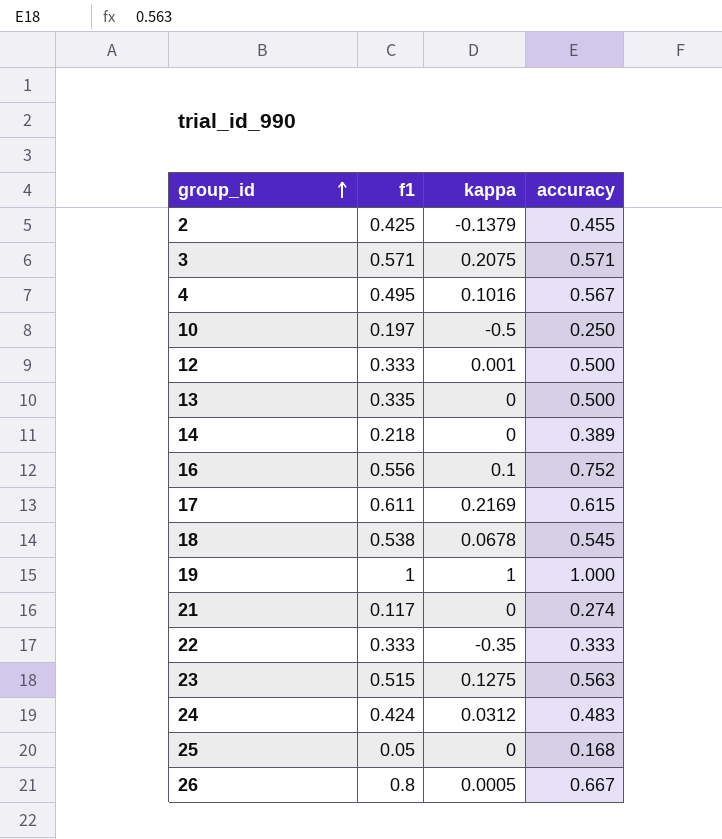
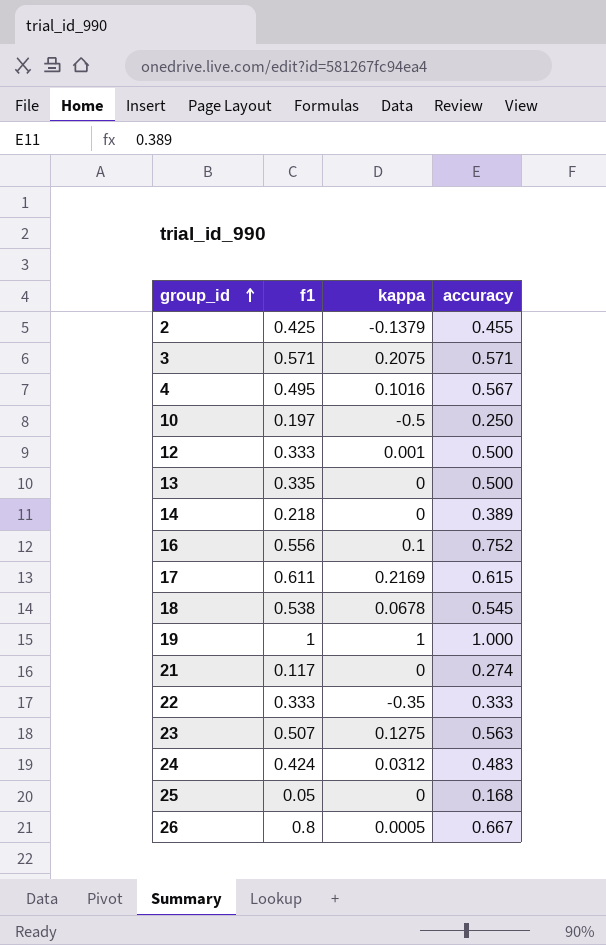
23 | f1: 0.515 -> 0.507

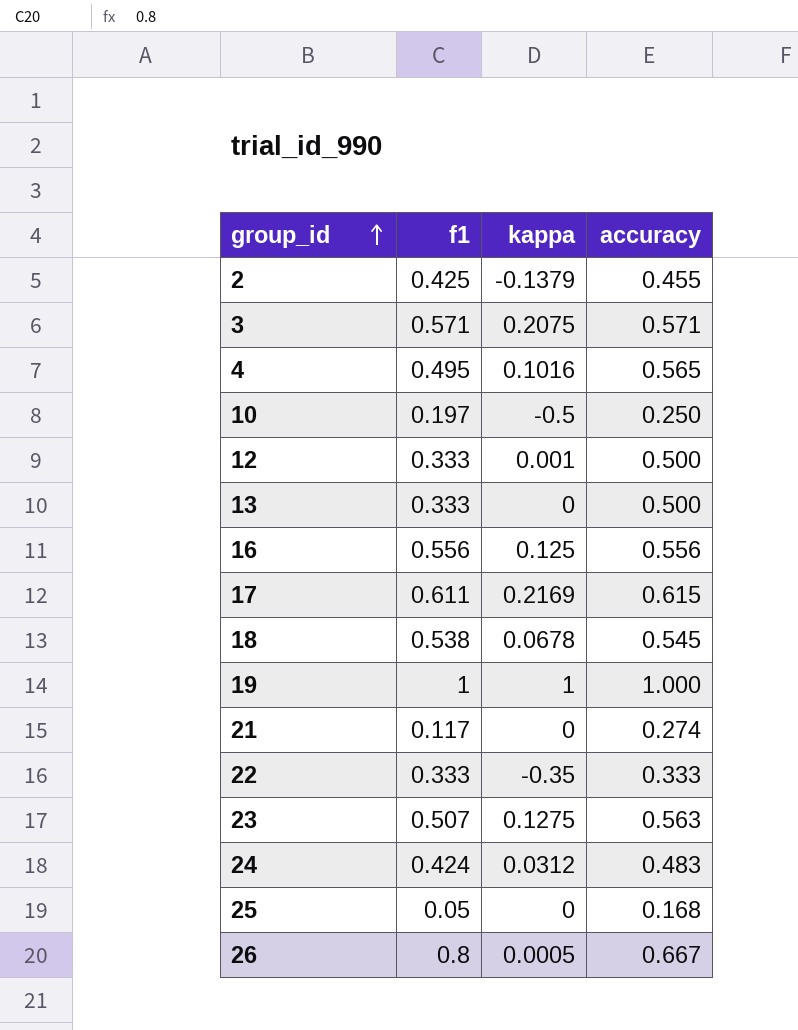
row 14: 0.218 | 0 | 0.389 -> none
4 | accuracy: 0.567 -> 0.565
13 | f1: 0.335 -> 0.333
16 | kappa: 0.1 -> 0.125
16 | accuracy: 0.752 -> 0.556

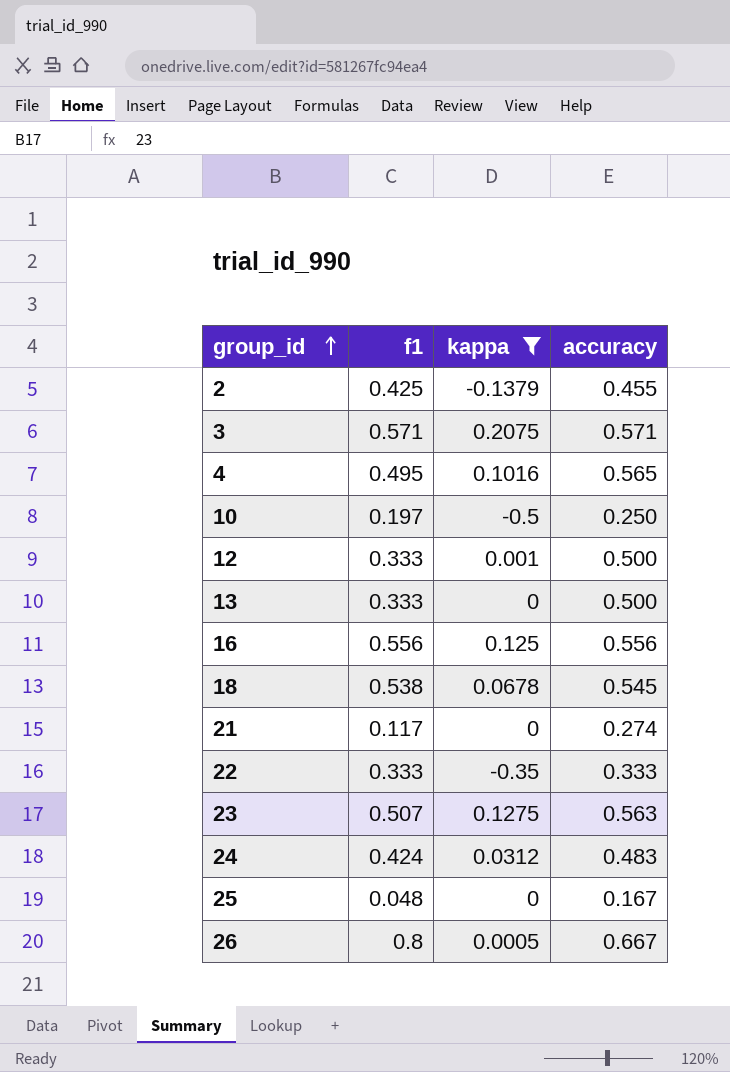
filter: none -> kappa <= 0.2075
25 | f1: 0.05 -> 0.048
25 | accuracy: 0.168 -> 0.167

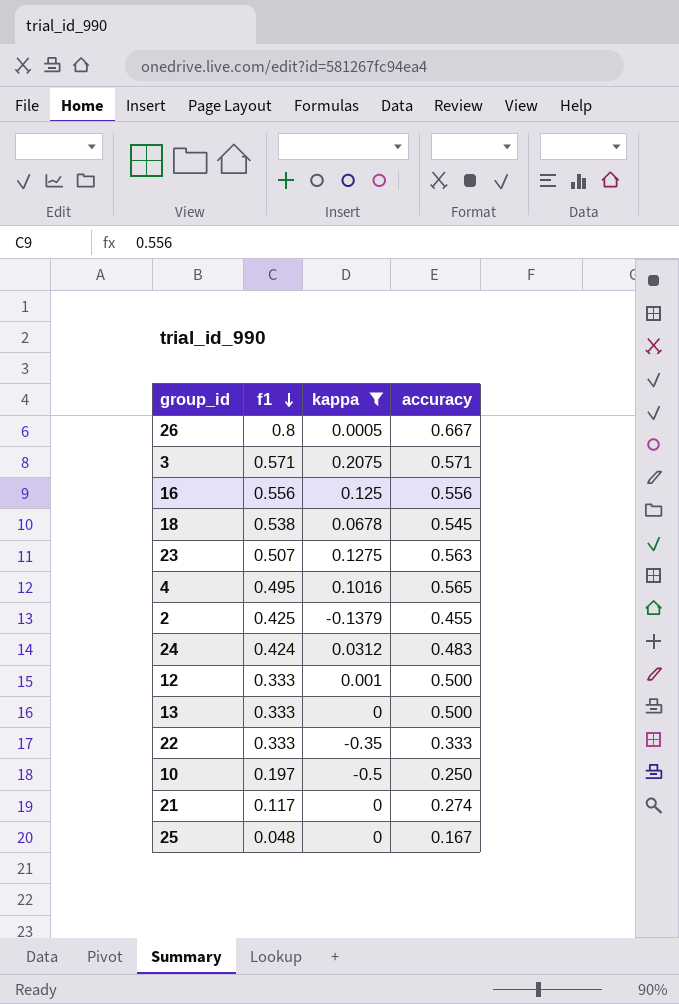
row order: group_id ascending -> f1 descending

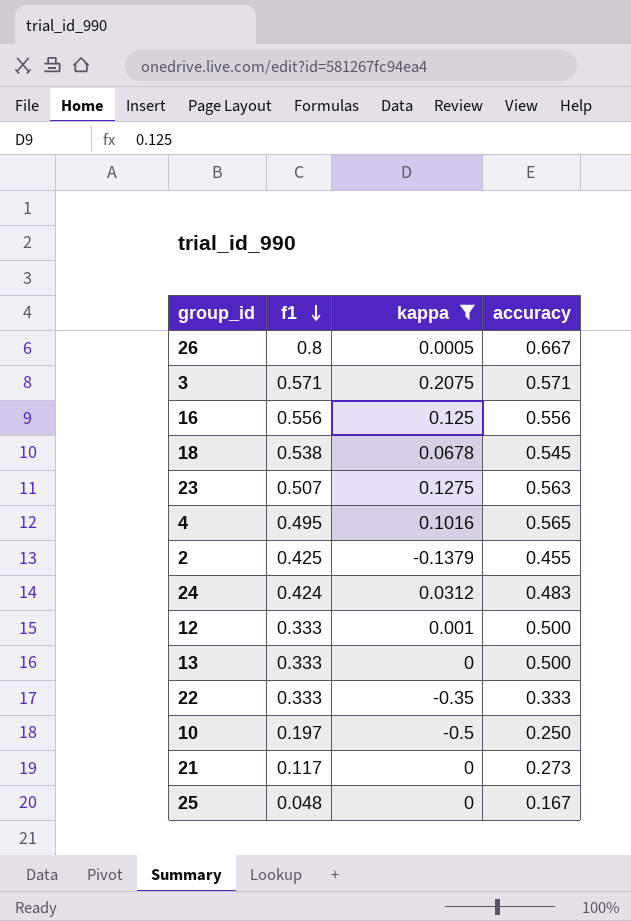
21 | accuracy: 0.274 -> 0.273

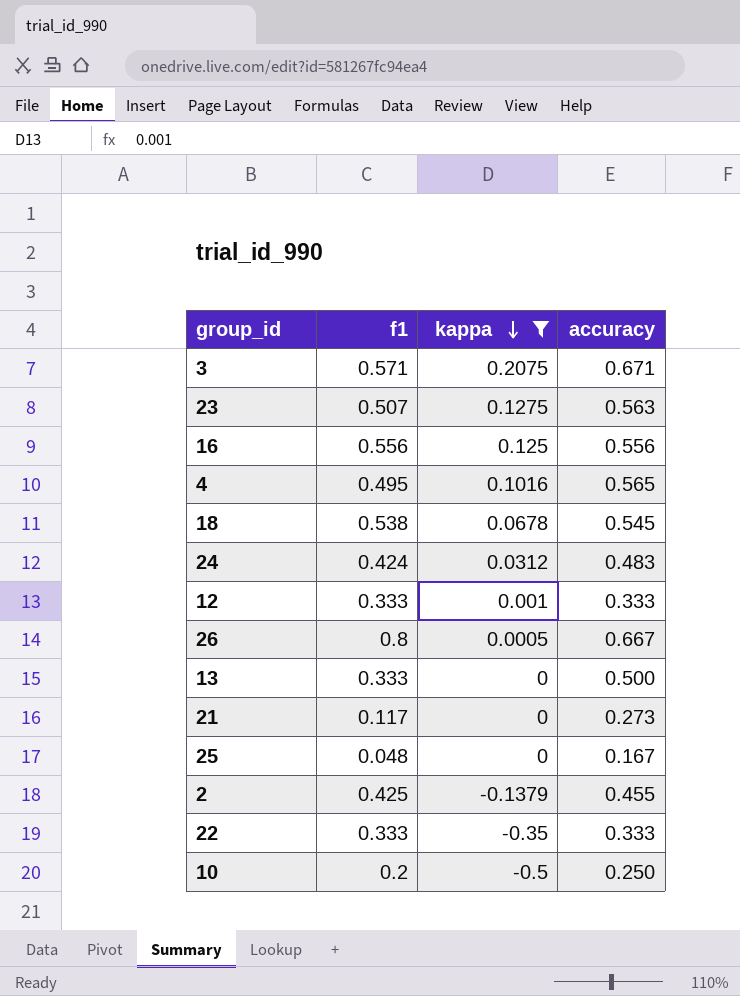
row order: f1 descending -> kappa descending
3 | accuracy: 0.571 -> 0.671
12 | accuracy: 0.500 -> 0.333
10 | f1: 0.197 -> 0.2

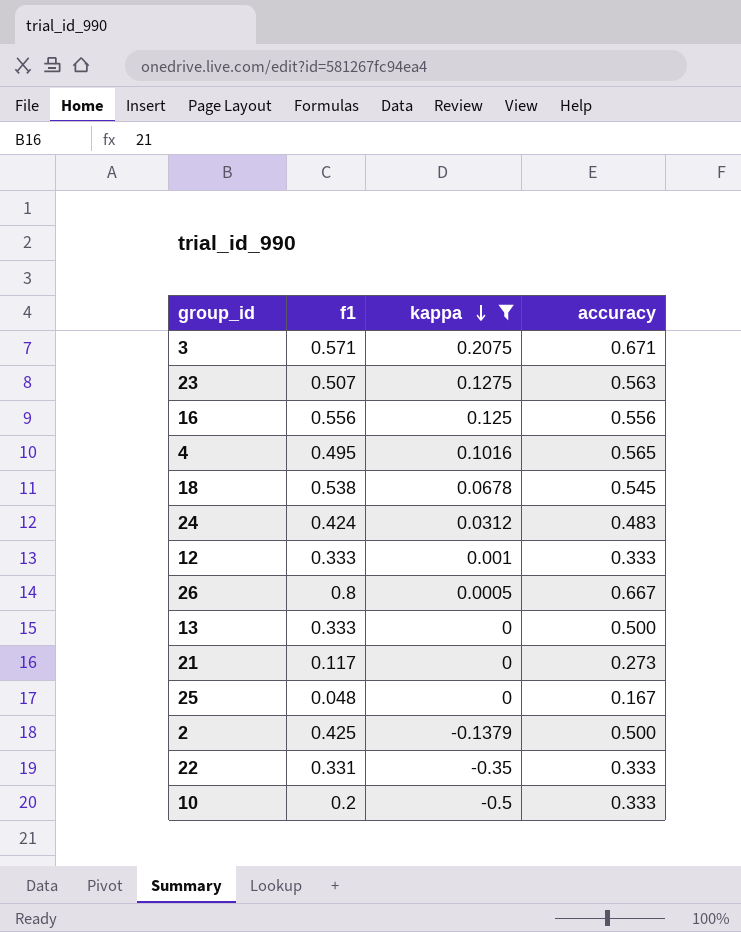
2 | accuracy: 0.455 -> 0.500
22 | f1: 0.333 -> 0.331
10 | accuracy: 0.250 -> 0.333

